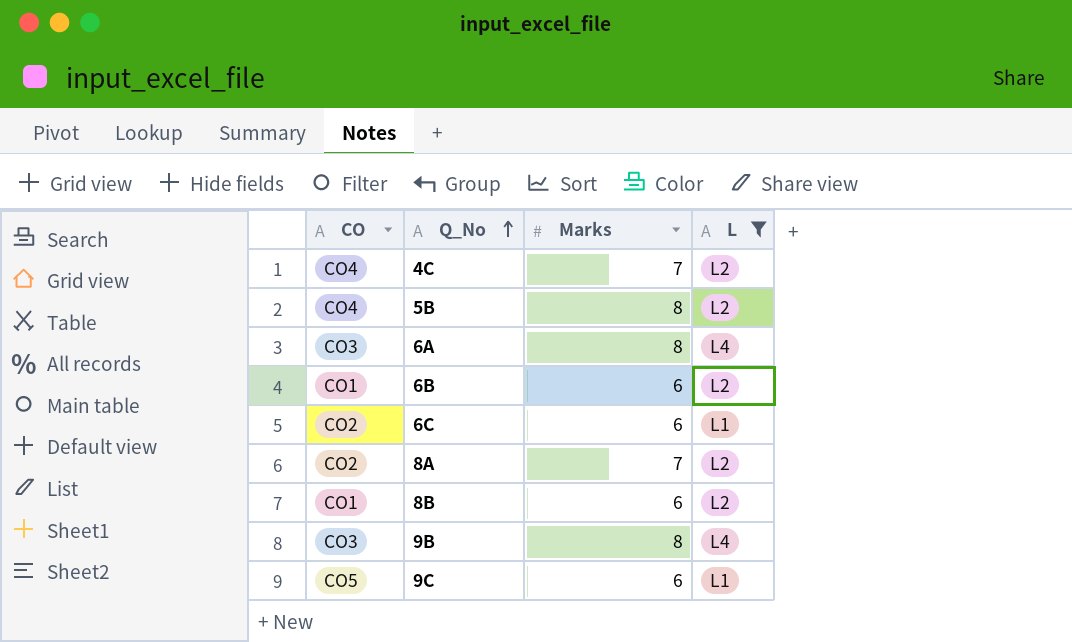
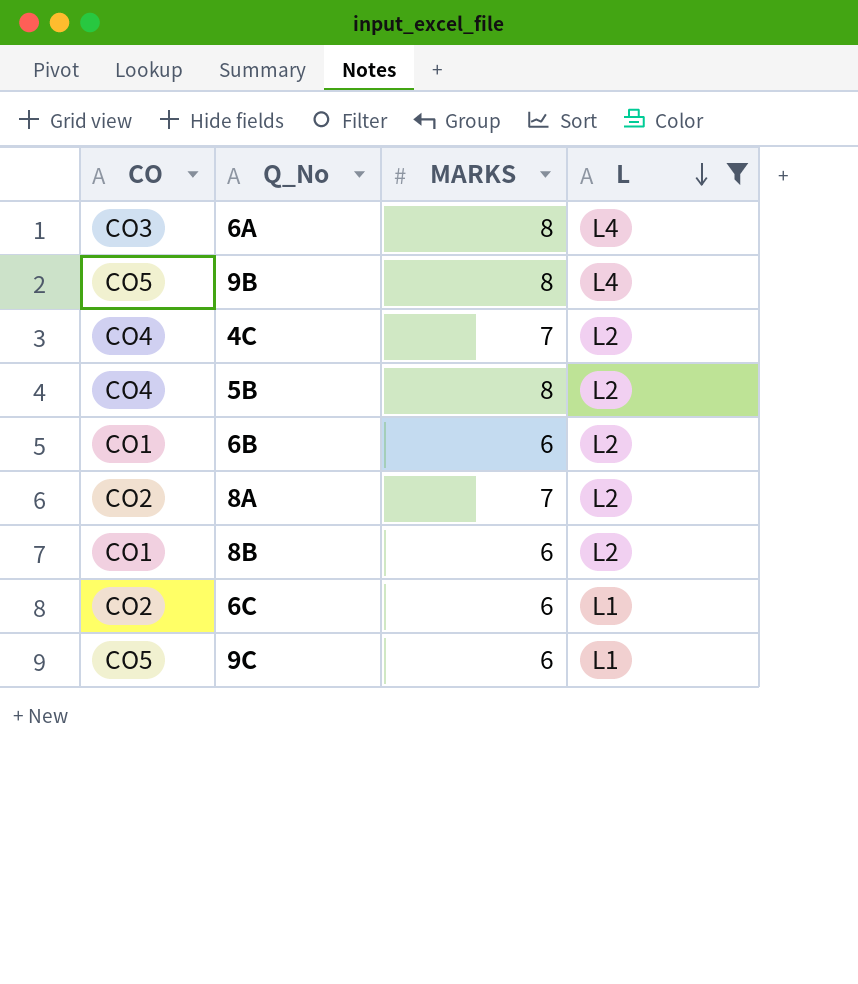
row order: Q_No ascending -> L descending
column name: Marks -> MARKS
9B | CO: CO3 -> CO5

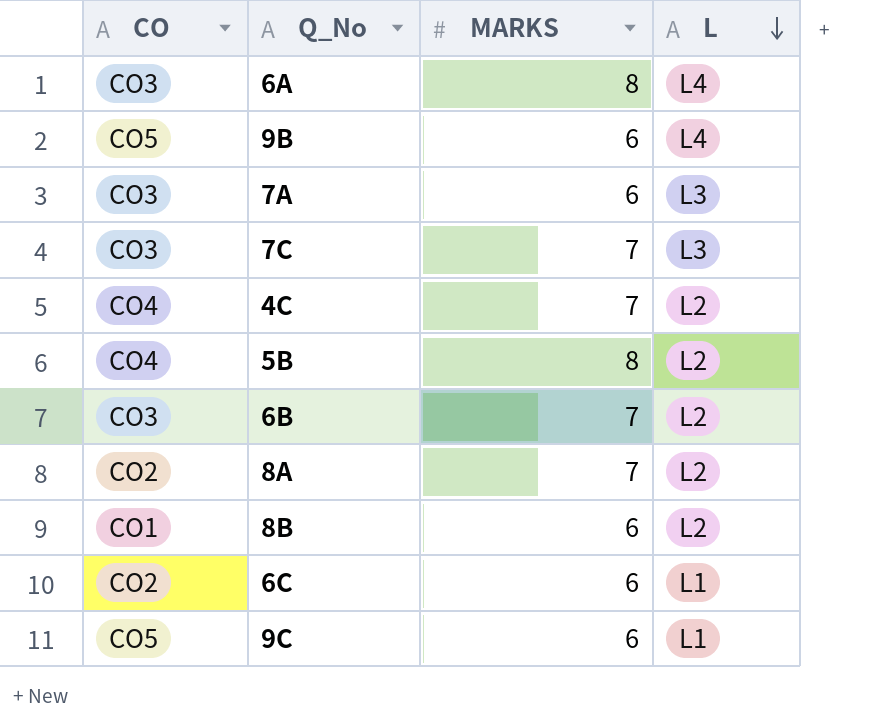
filter: L != L3 -> none
9B | MARKS: 8 -> 6
6B | CO: CO1 -> CO3
6B | MARKS: 6 -> 7

